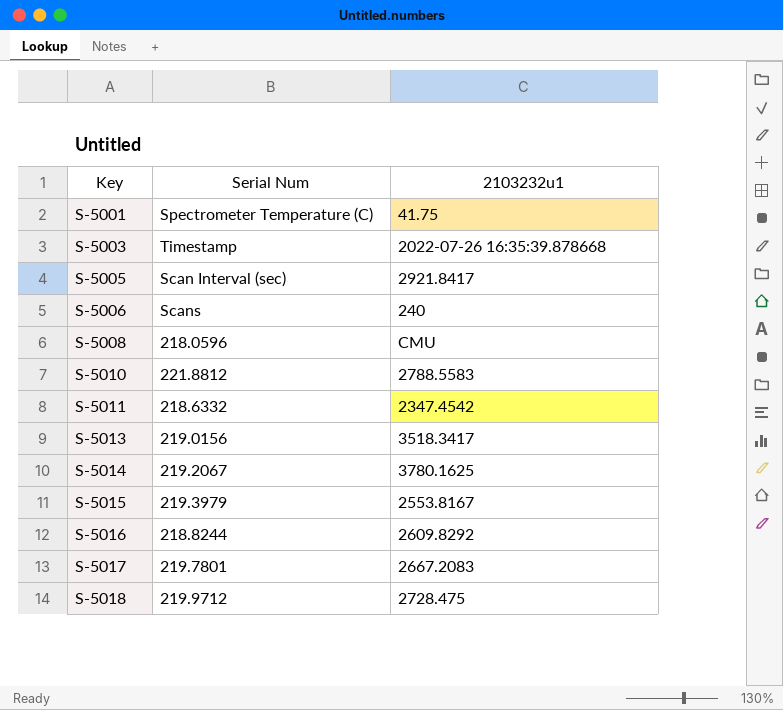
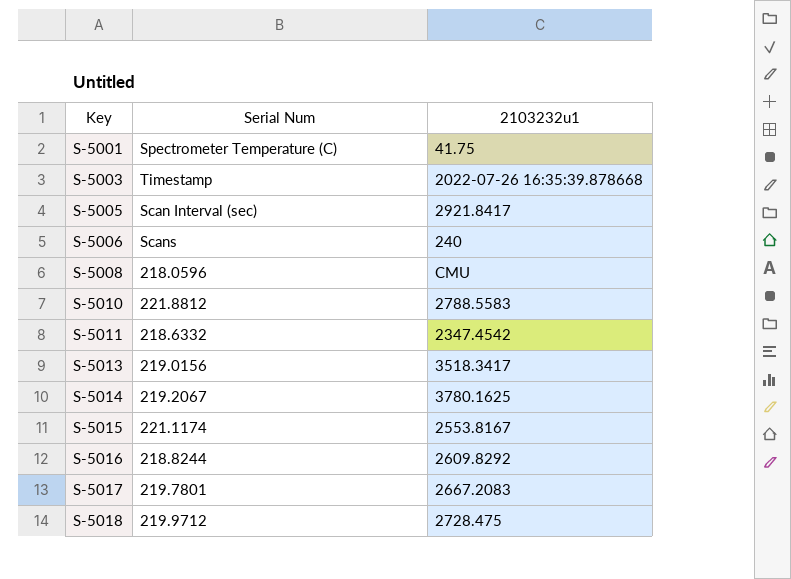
S-5015 | Serial Num: 219.3979 -> 221.1174

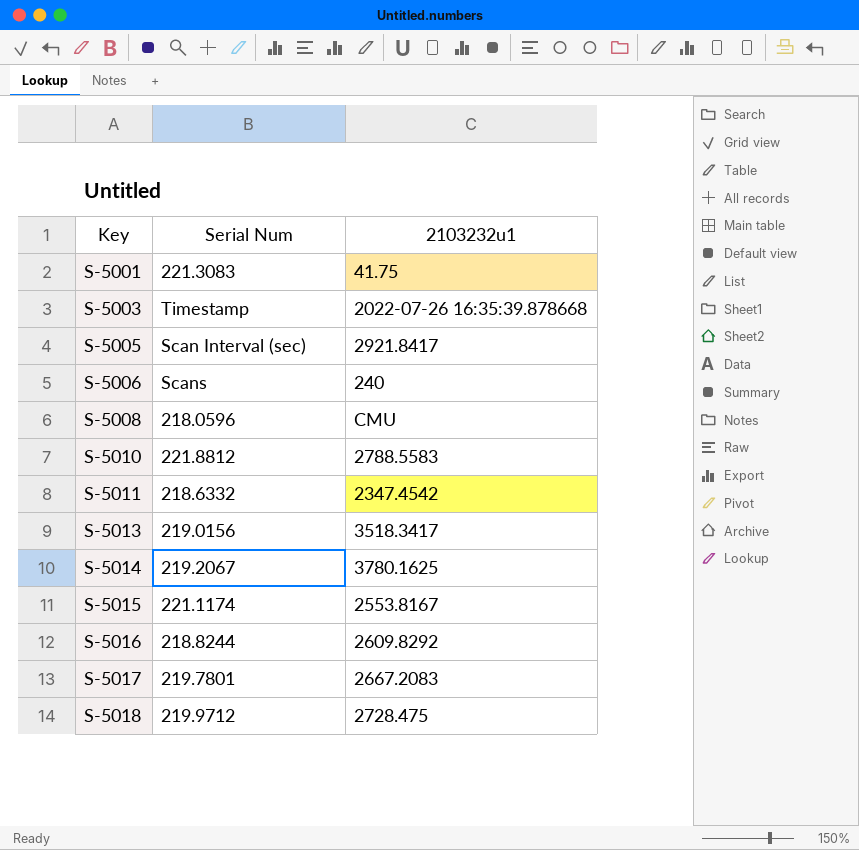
S-5001 | Serial Num: Spectrometer Temperature (C) -> 221.3083

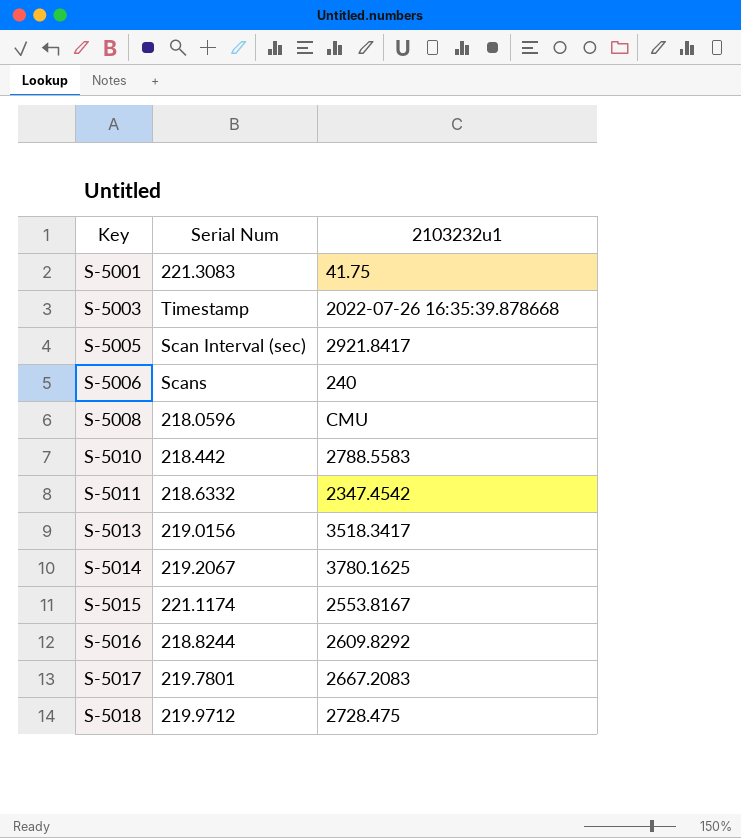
S-5010 | Serial Num: 221.8812 -> 218.442

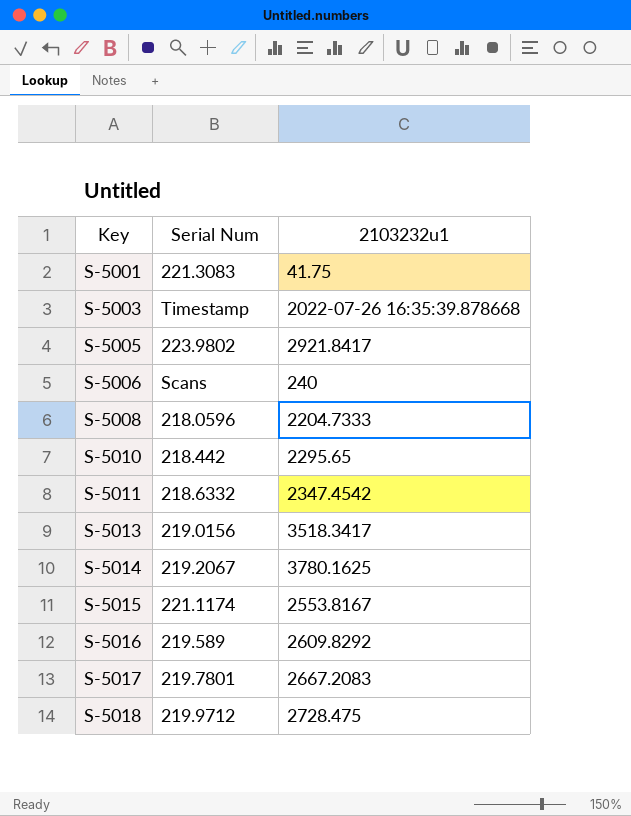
S-5005 | Serial Num: Scan Interval (sec) -> 223.9802
S-5008 | 2103232u1: CMU -> 2204.7333
S-5010 | 2103232u1: 2788.5583 -> 2295.65
S-5016 | Serial Num: 218.8244 -> 219.589

